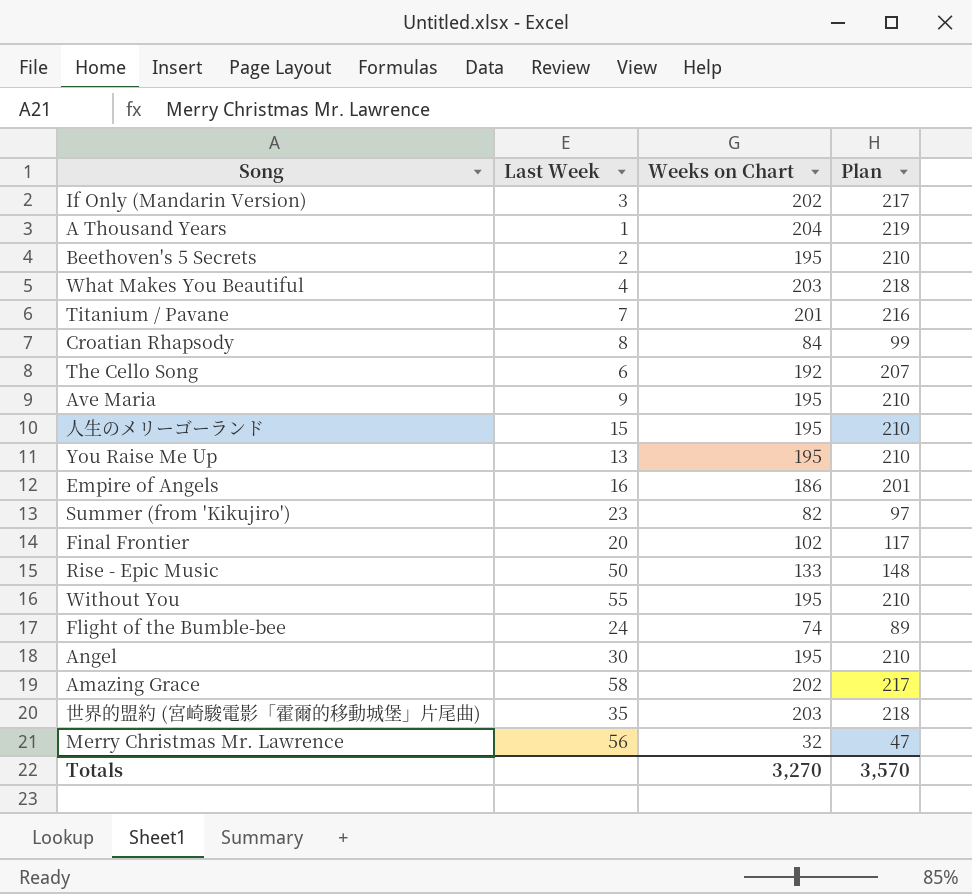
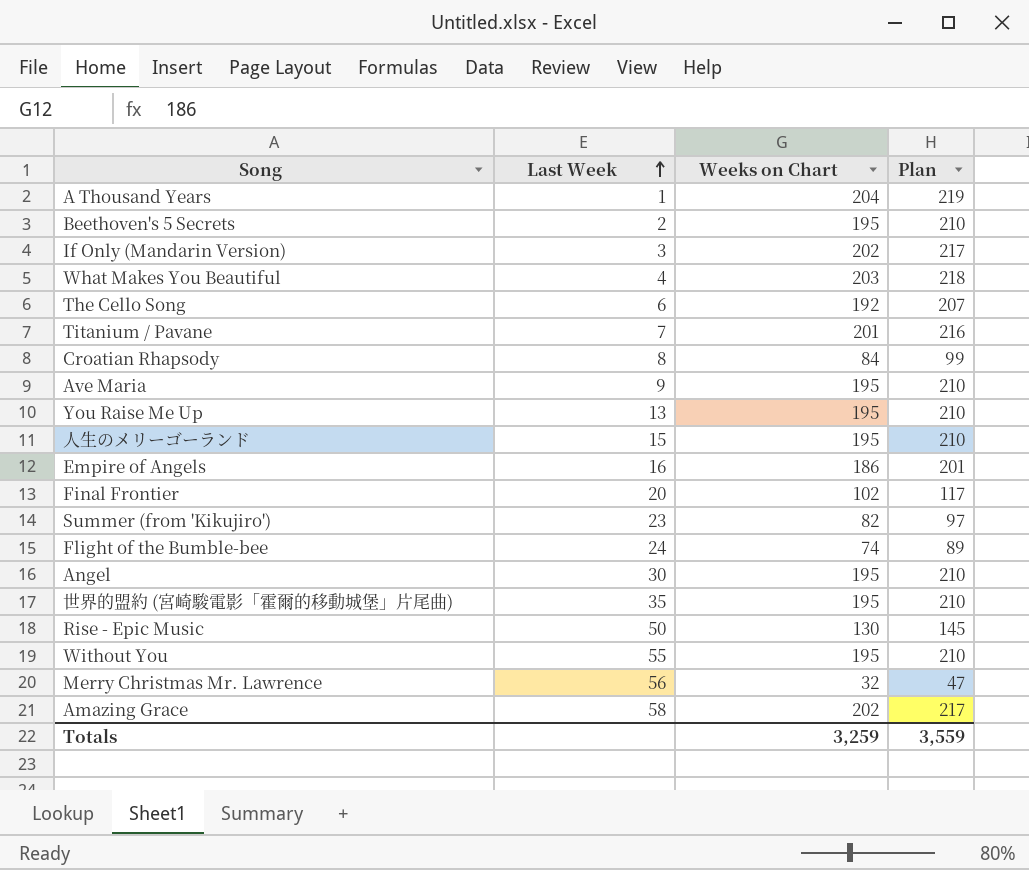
row order: none -> Last Week ascending
世界的盟約 (宮崎駿電影「霍爾的移動城堡」片尾曲) | Weeks on Chart: 203 -> 195
世界的盟約 (宮崎駿電影「霍爾的移動城堡」片尾曲) | Plan: 218 -> 210
Rise - Epic Music | Weeks on Chart: 133 -> 130
Rise - Epic Music | Plan: 148 -> 145
Totals | Weeks on Chart: 3,270 -> 3,259
Totals | Plan: 3,570 -> 3,559

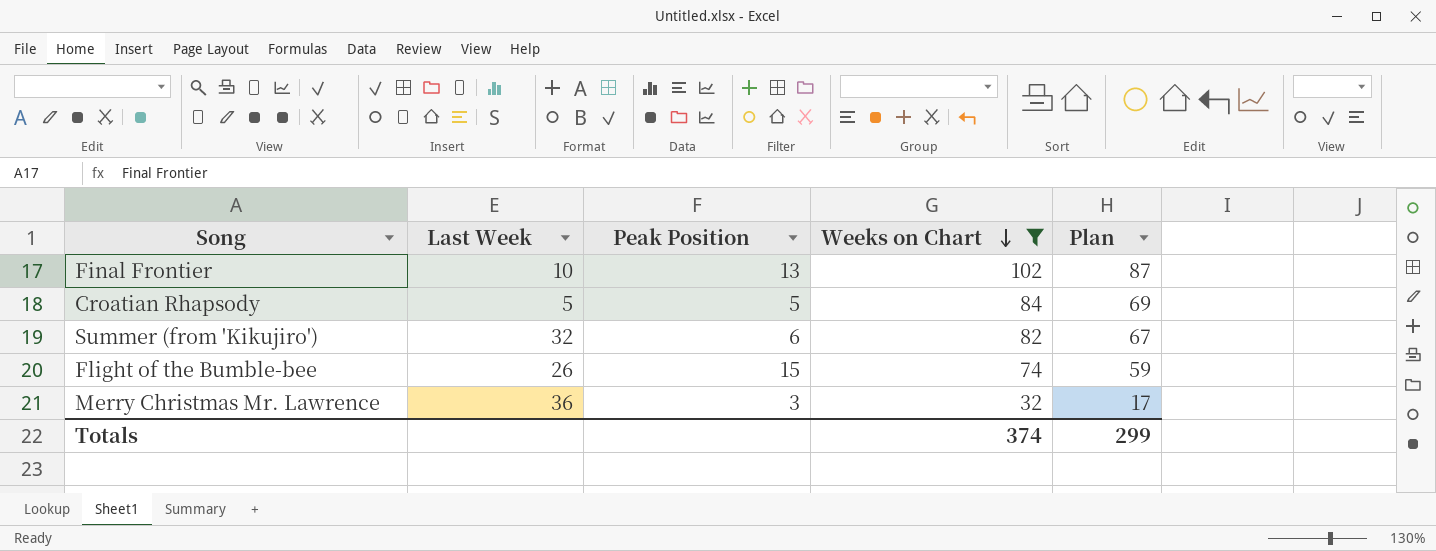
filter: none -> Weeks on Chart <= 102
row order: Last Week ascending -> Weeks on Chart descending
column Peak Position | position: none -> 3
column Plan | formula: [Weeks on Chart] + 15 -> [Weeks on Chart] - 15
Final Frontier | Last Week: 20 -> 10
Croatian Rhapsody | Last Week: 8 -> 5
Summer (from 'Kikujiro') | Last Week: 23 -> 32
Flight of the Bumble-bee | Last Week: 24 -> 26
Merry Christmas Mr. Lawrence | Last Week: 56 -> 36
Totals | Weeks on Chart: 3,259 -> 374
Totals | Plan: 3,559 -> 299

